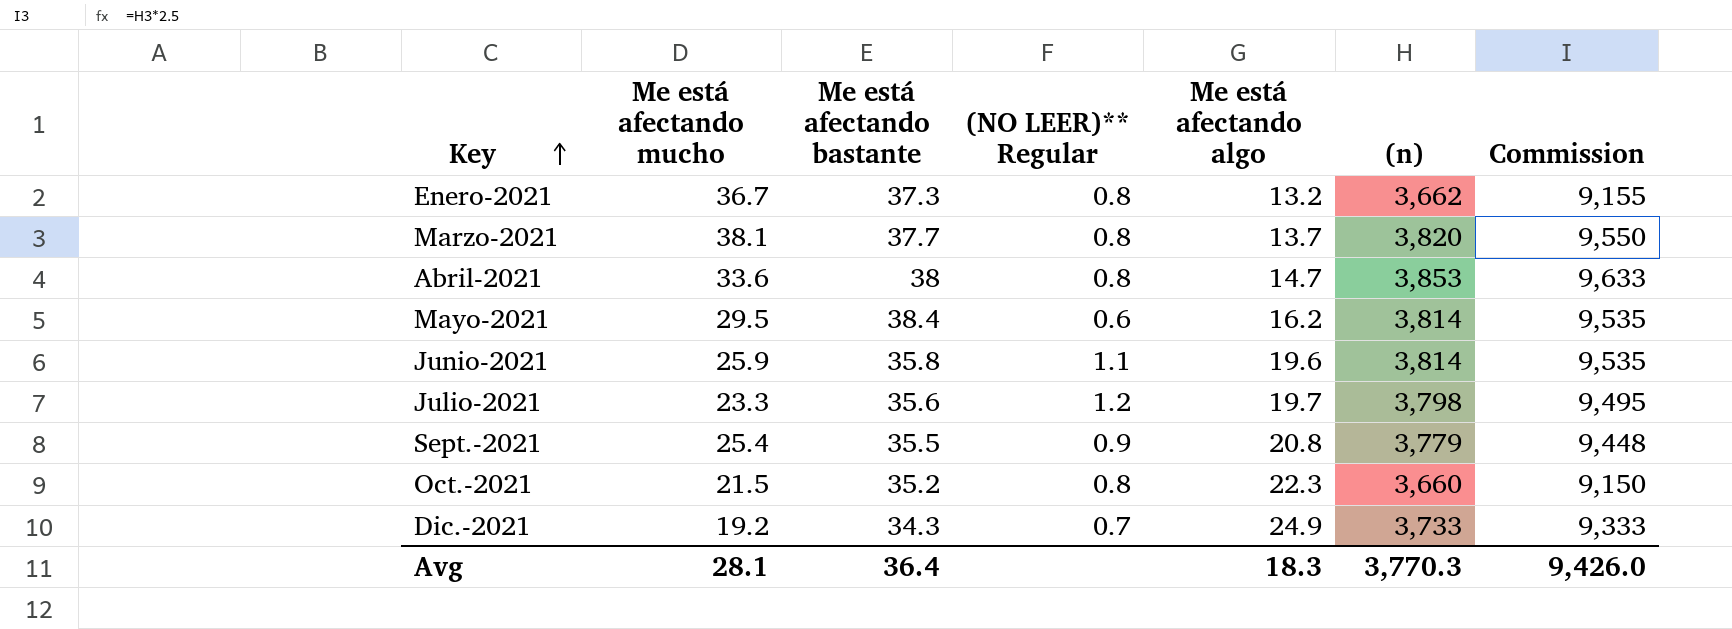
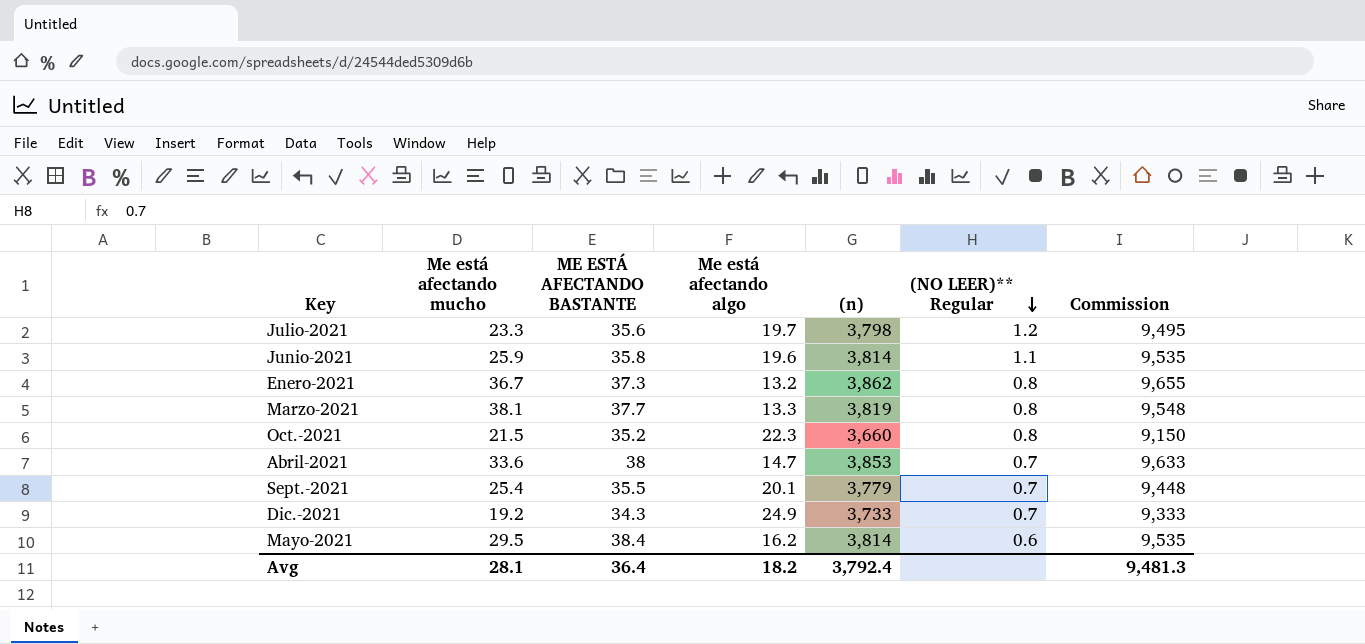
row order: Key ascending -> (NO LEER)** Regular descending
column name: Me está afectando bastante -> ME ESTÁ AFECTANDO BASTANTE
column (NO LEER)** Regular | position: 4 -> 6
Enero-2021 | (n): 3,662 -> 3,862
Enero-2021 | Commission: 9,155 -> 9,655
Marzo-2021 | Me está afectando algo: 13.7 -> 13.3
Marzo-2021 | (n): 3,820 -> 3,819
Marzo-2021 | Commission: 9,550 -> 9,548
Abril-2021 | (NO LEER)** Regular: 0.8 -> 0.7
Sept.-2021 | Me está afectando algo: 20.8 -> 20.1
Sept.-2021 | (NO LEER)** Regular: 0.9 -> 0.7
Avg | Me está afectando algo: 18.3 -> 18.2
Avg | (n): 3,770.3 -> 3,792.4
Avg | Commission: 9,426.0 -> 9,481.3

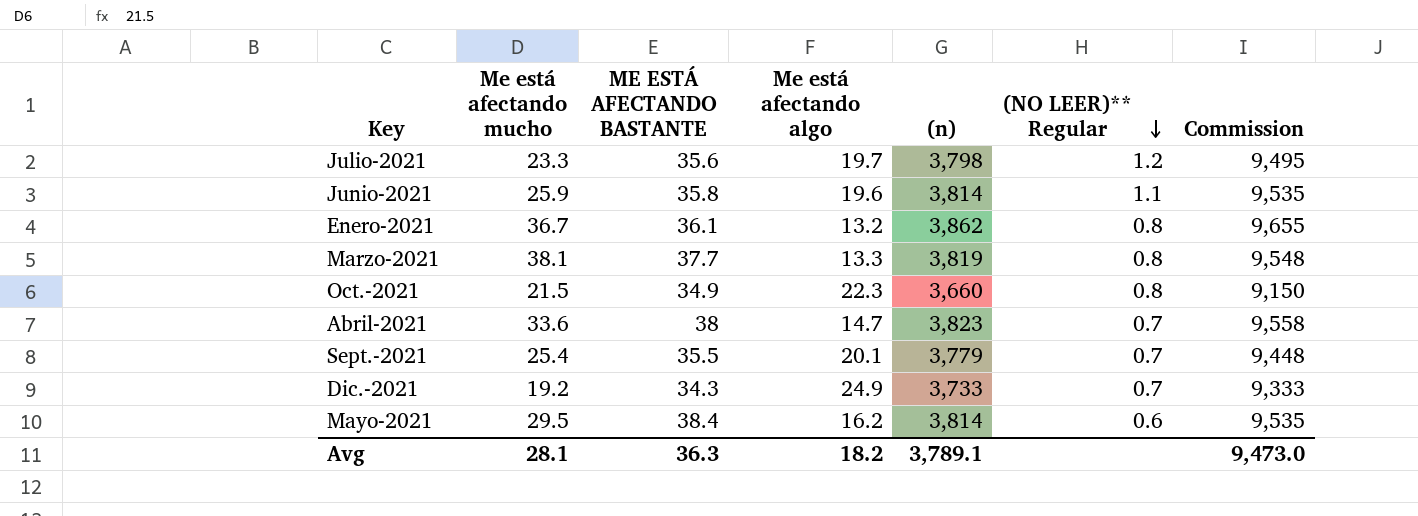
Enero-2021 | ME ESTÁ AFECTANDO BASTANTE: 37.3 -> 36.1
Oct.-2021 | ME ESTÁ AFECTANDO BASTANTE: 35.2 -> 34.9
Abril-2021 | (n): 3,853 -> 3,823
Abril-2021 | Commission: 9,633 -> 9,558
Avg | ME ESTÁ AFECTANDO BASTANTE: 36.4 -> 36.3
Avg | (n): 3,792.4 -> 3,789.1
Avg | Commission: 9,481.3 -> 9,473.0

